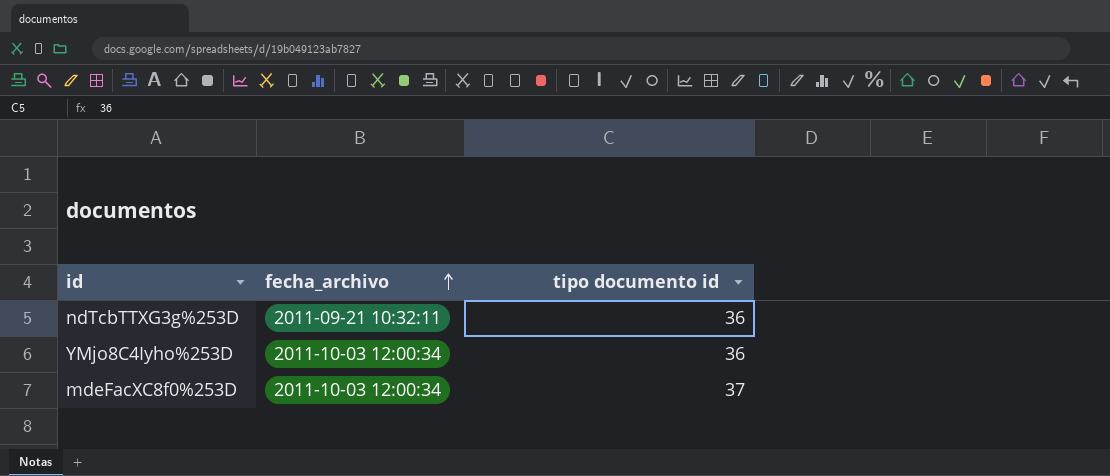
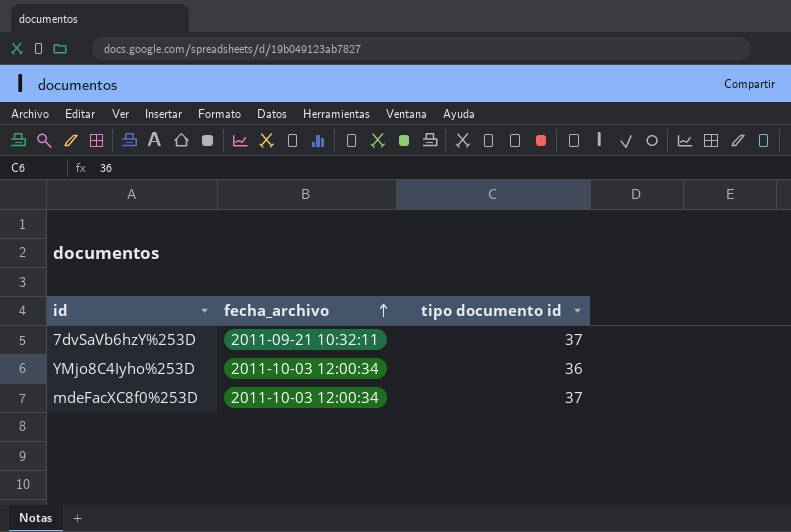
row ndTcbTTXG3g%253D: 2011-09-21 10:32:11 | 36 -> none
row 7dvSaVb6hzY%253D: none -> 2011-09-21 10:32:11 | 37

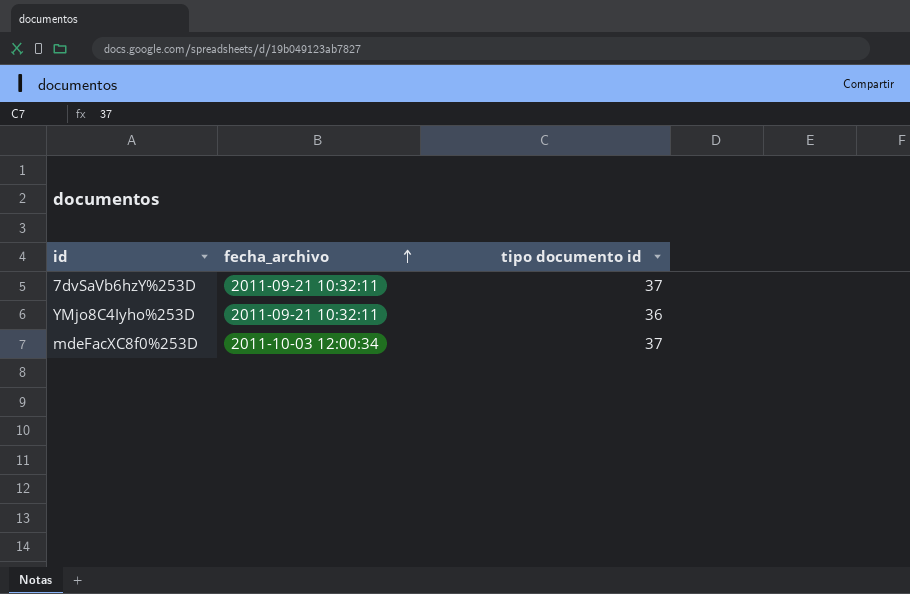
YMjo8C4Iyho%253D | fecha_archivo: 2011-10-03 12:00:34 -> 2011-09-21 10:32:11

